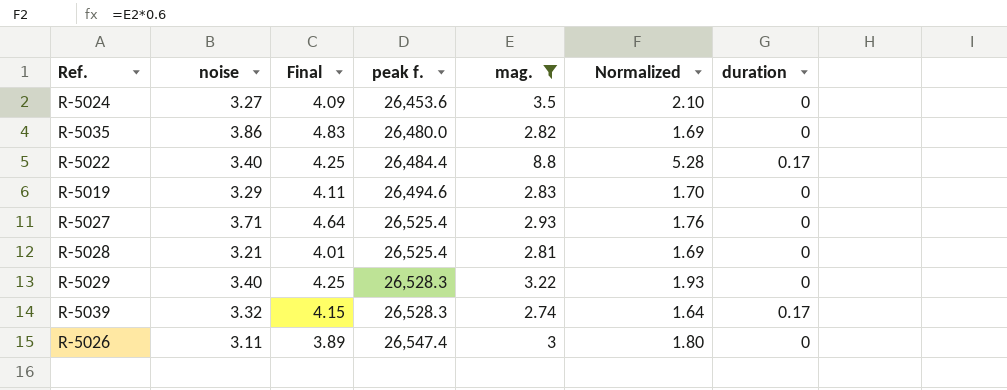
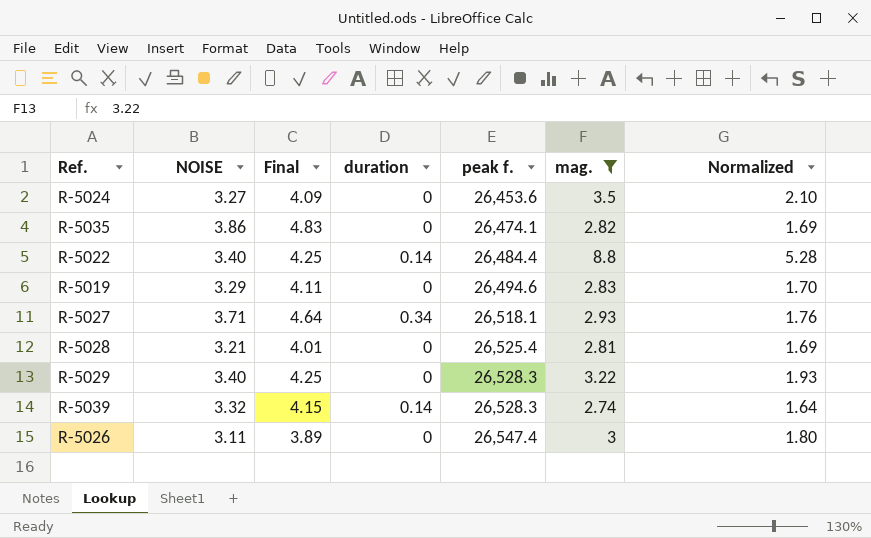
column name: noise -> NOISE
column duration | position: 7 -> 4
R-5035 | peak f.: 26,480.0 -> 26,474.1
R-5022 | duration: 0.17 -> 0.14
R-5027 | duration: 0 -> 0.34
R-5027 | peak f.: 26,525.4 -> 26,518.1
R-5039 | duration: 0.17 -> 0.14

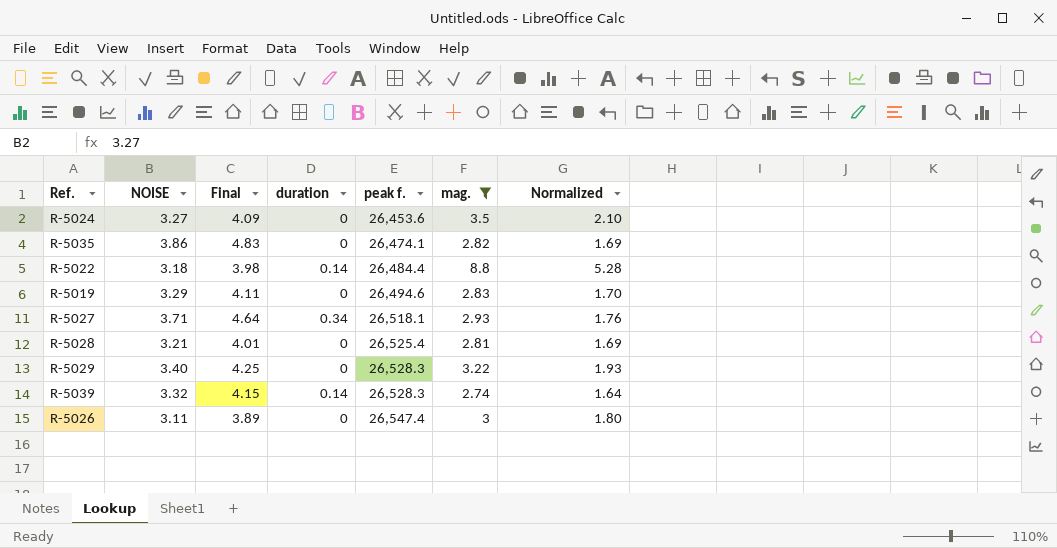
R-5022 | NOISE: 3.40 -> 3.18
R-5022 | Final: 4.25 -> 3.98

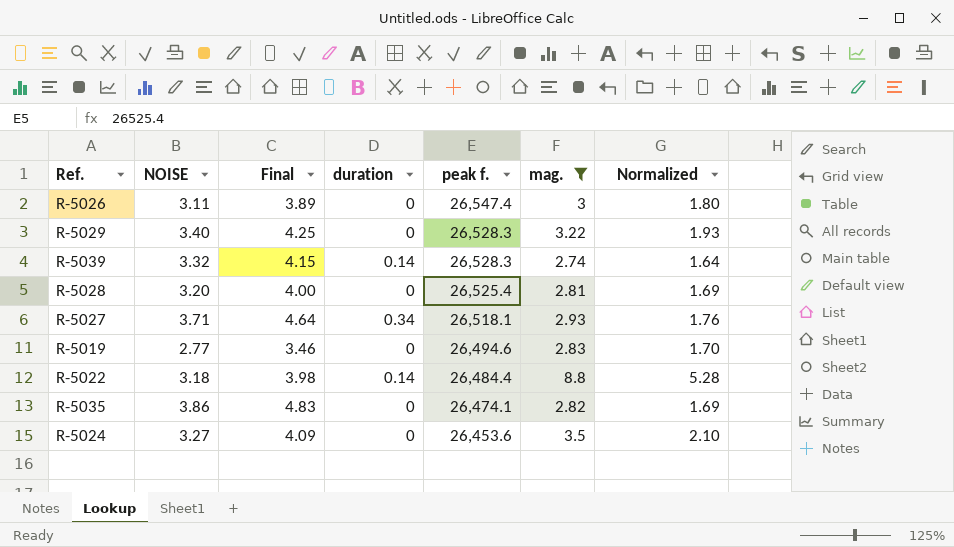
row order: peak f. ascending -> peak f. descending
R-5028 | NOISE: 3.21 -> 3.20
R-5028 | Final: 4.01 -> 4.00
R-5019 | NOISE: 3.29 -> 2.77
R-5019 | Final: 4.11 -> 3.46

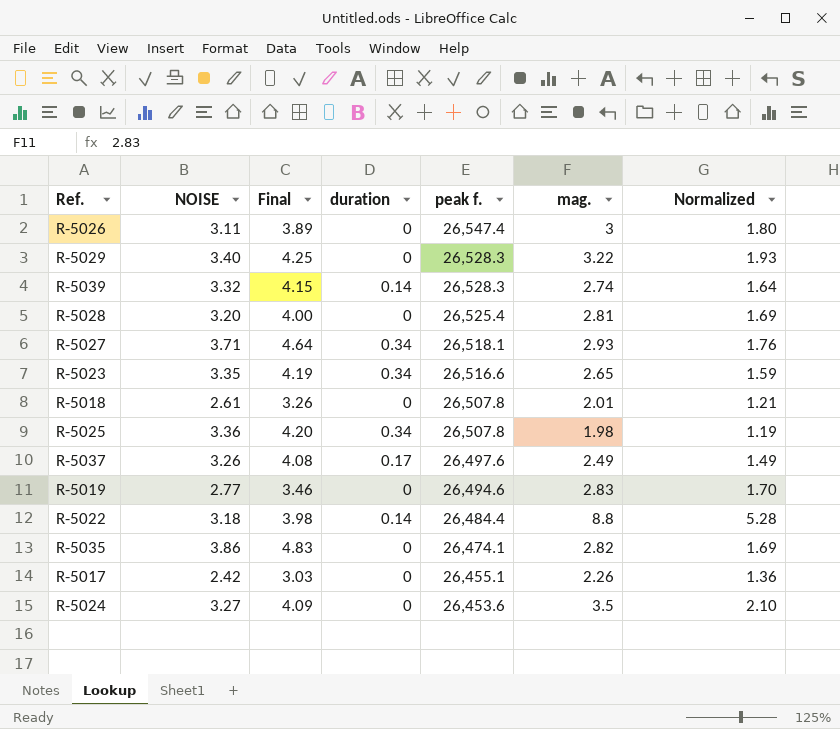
filter: mag. >= 2.74 -> none

